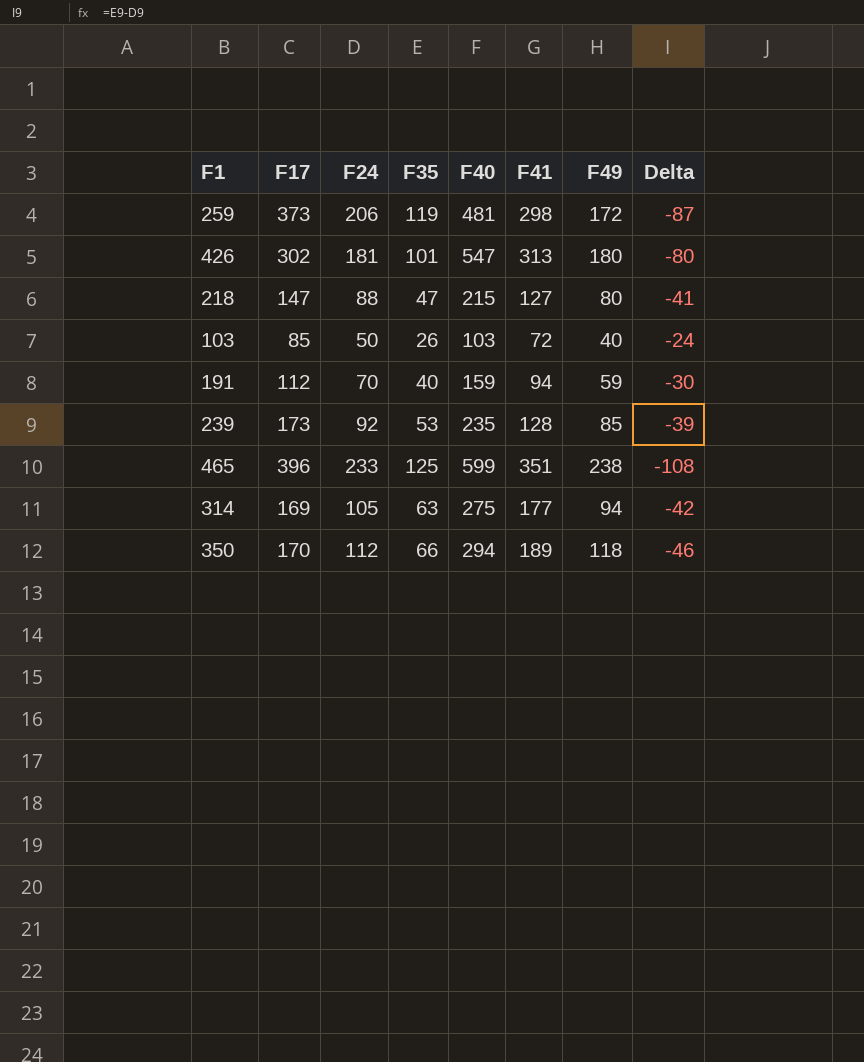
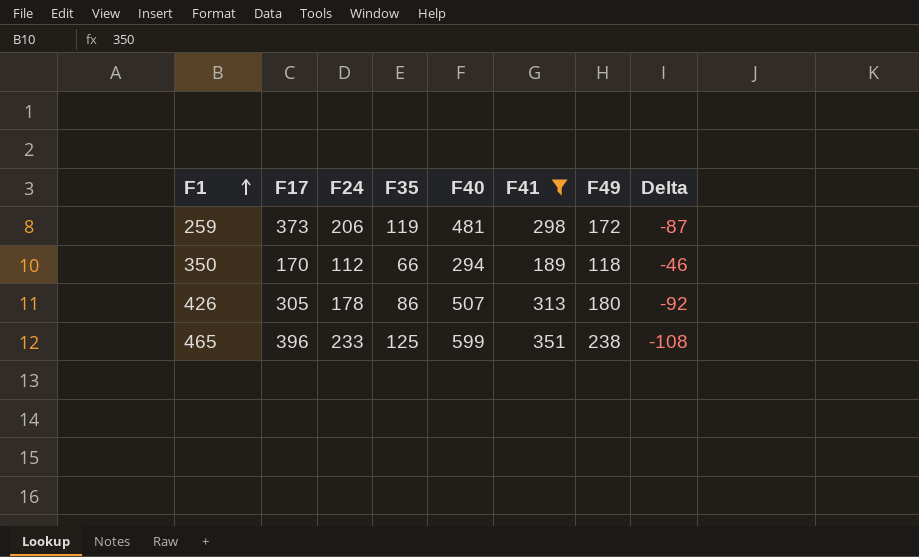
filter: none -> F41 >= 189
row order: none -> F1 ascending
426 | F17: 302 -> 305
426 | F24: 181 -> 178
426 | F35: 101 -> 86
426 | F40: 547 -> 507
426 | Delta: -80 -> -92

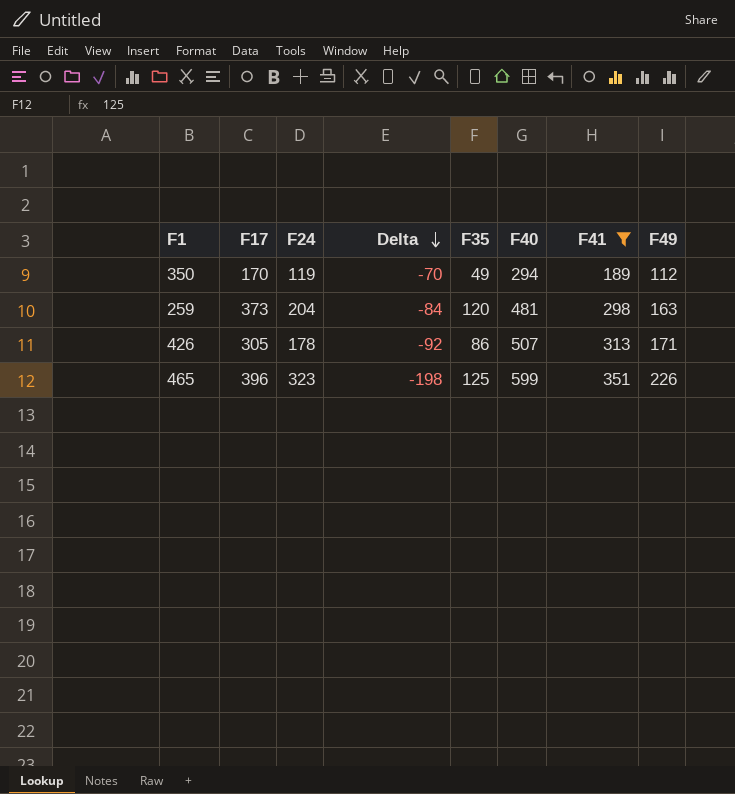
row order: F1 ascending -> Delta descending
column Delta | position: 8 -> 4
350 | F24: 112 -> 119
350 | Delta: -46 -> -70
350 | F35: 66 -> 49
350 | F49: 118 -> 112
259 | F24: 206 -> 204
259 | Delta: -87 -> -84
259 | F35: 119 -> 120
259 | F49: 172 -> 163
426 | F49: 180 -> 171
465 | F24: 233 -> 323
465 | Delta: -108 -> -198
465 | F49: 238 -> 226

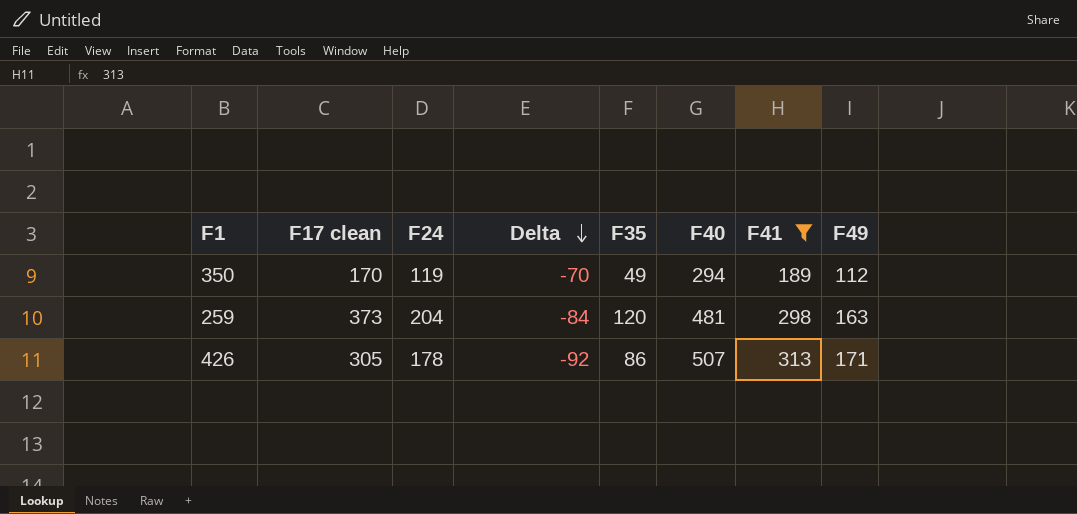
column name: F17 -> F17 clean
row 465: 396 | 323 | -198 | 125 | 599 | 351 | 226 -> none

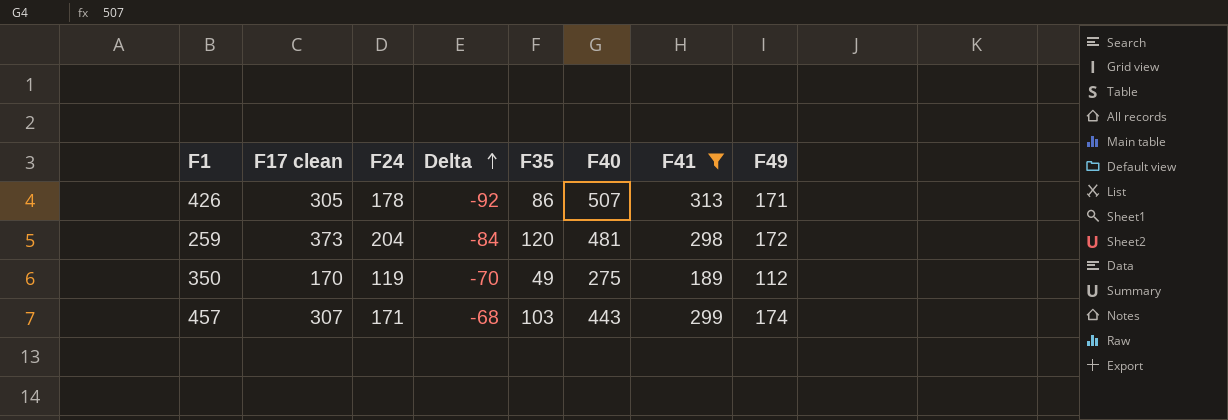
row order: Delta descending -> Delta ascending
259 | F49: 163 -> 172
350 | F40: 294 -> 275
row 457: none -> 307 | 171 | -68 | 103 | 443 | 299 | 174

